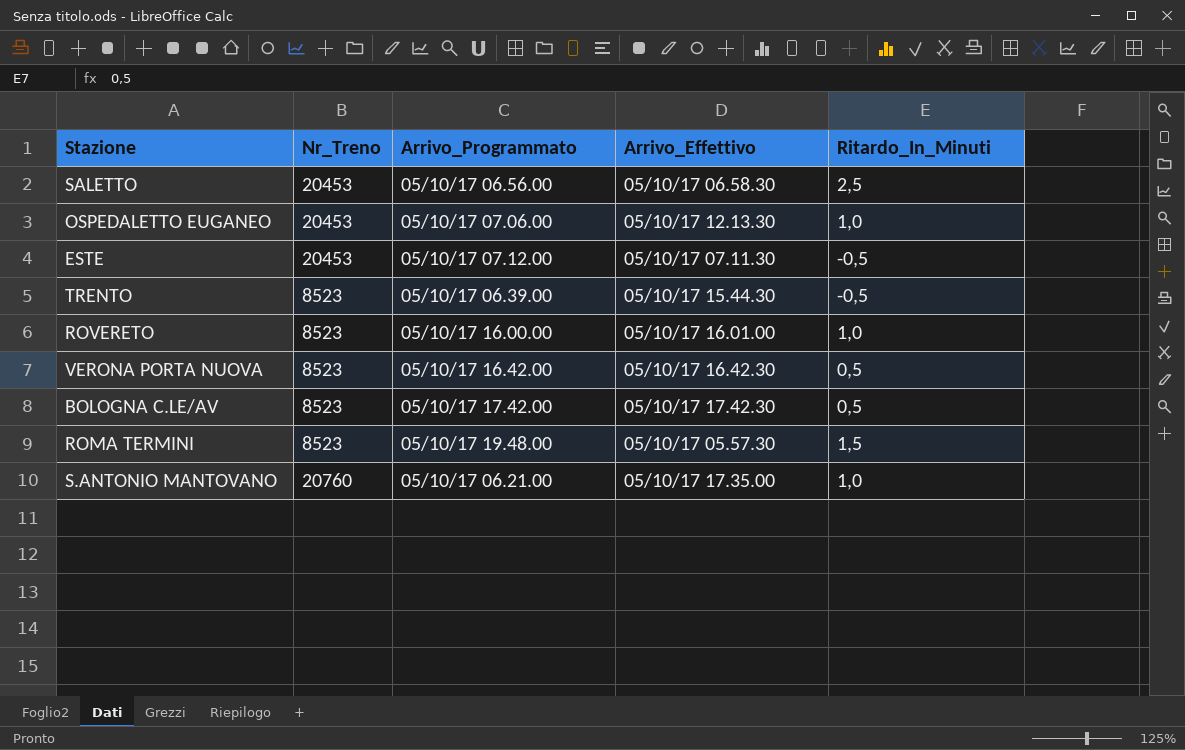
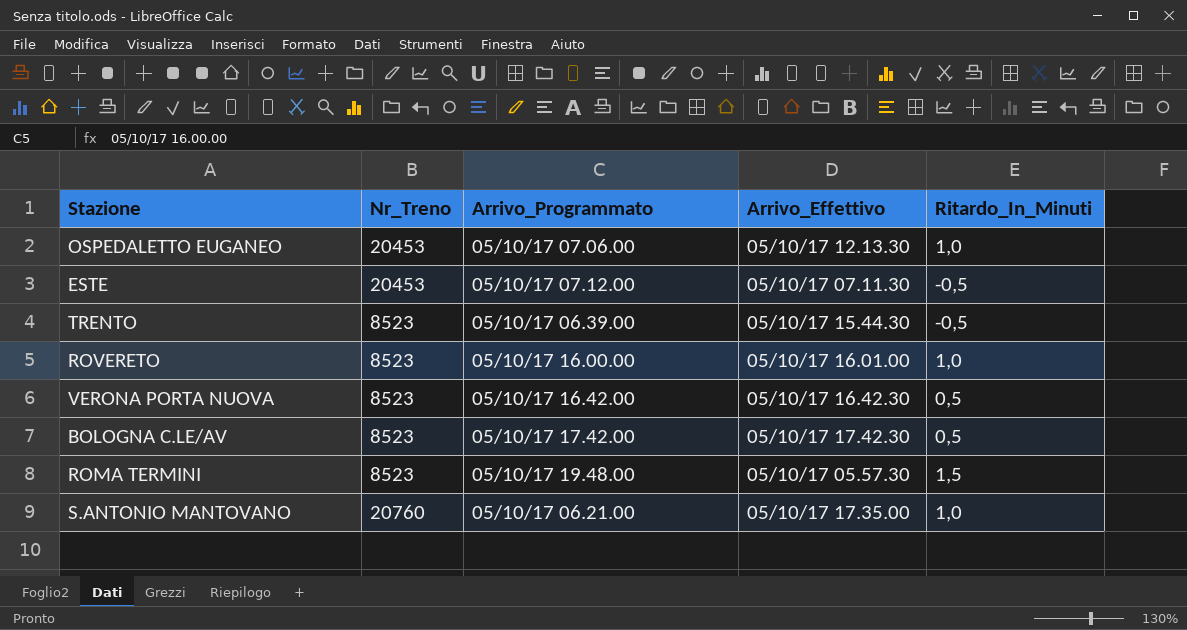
row SALETTO: 20453 | 05/10/17 06.56.00 | 05/10/17 06.58.30 | 2,5 -> none

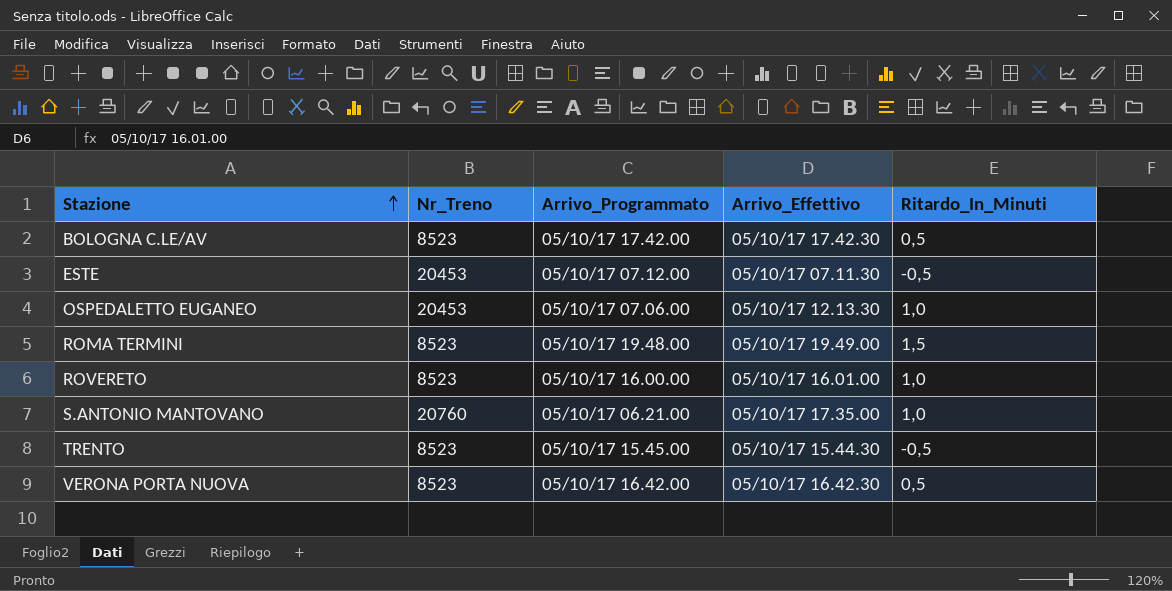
row order: none -> Stazione ascending
ROMA TERMINI | Arrivo_Effettivo: 05/10/17 05.57.30 -> 05/10/17 19.49.00
TRENTO | Arrivo_Programmato: 05/10/17 06.39.00 -> 05/10/17 15.45.00

